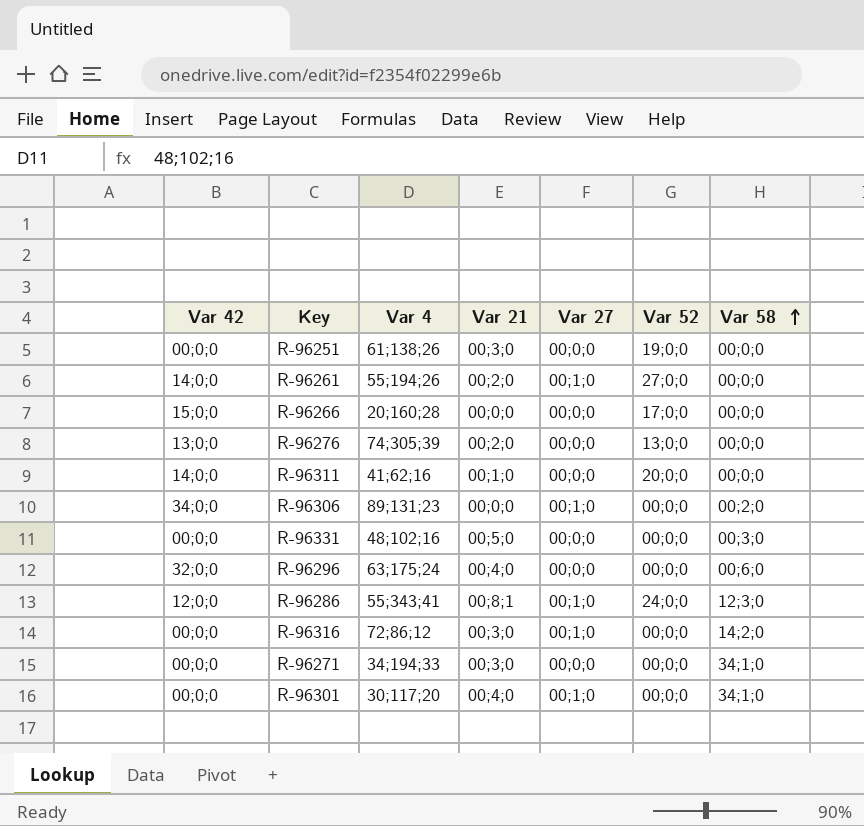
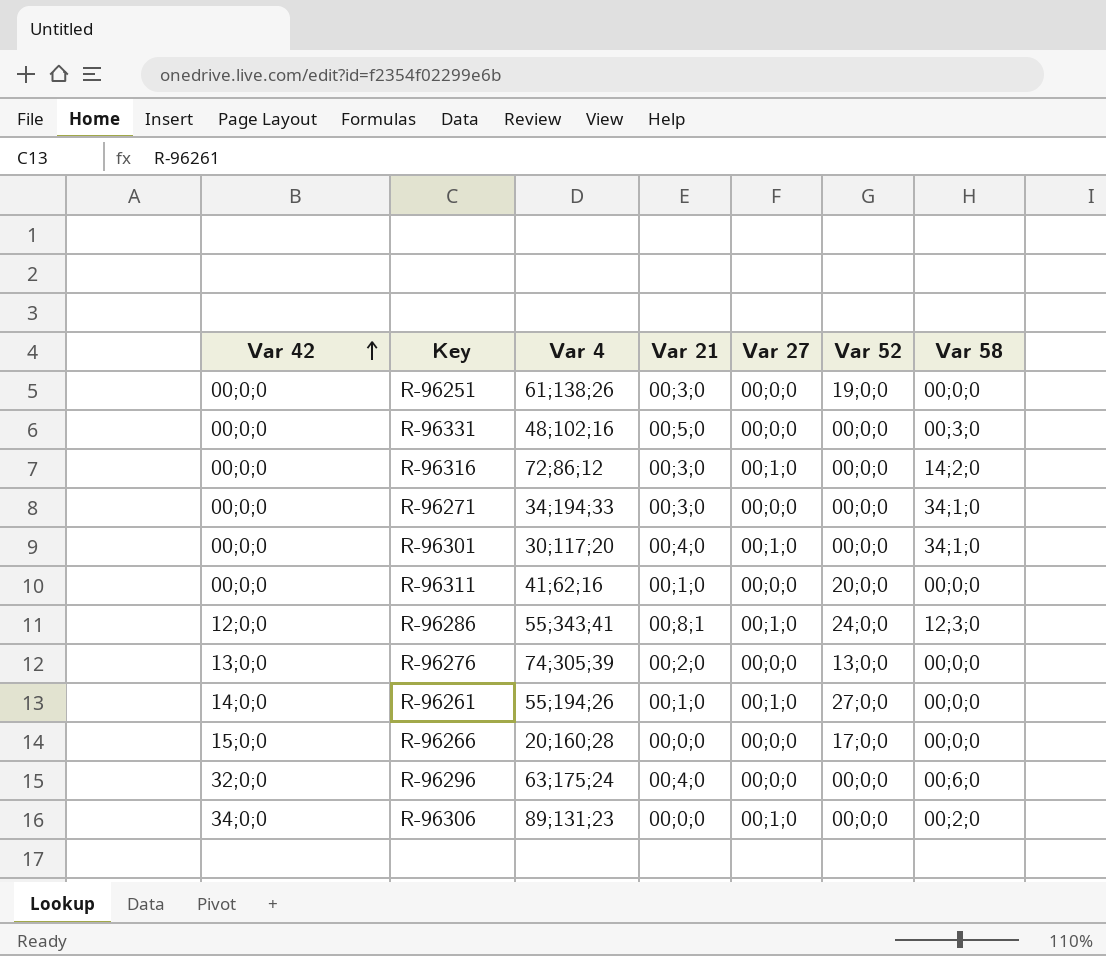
row order: Var 58 ascending -> Var 42 ascending
R-96311 | Var 42: 14;0;0 -> 00;0;0
R-96261 | Var 21: 00;2;0 -> 00;1;0

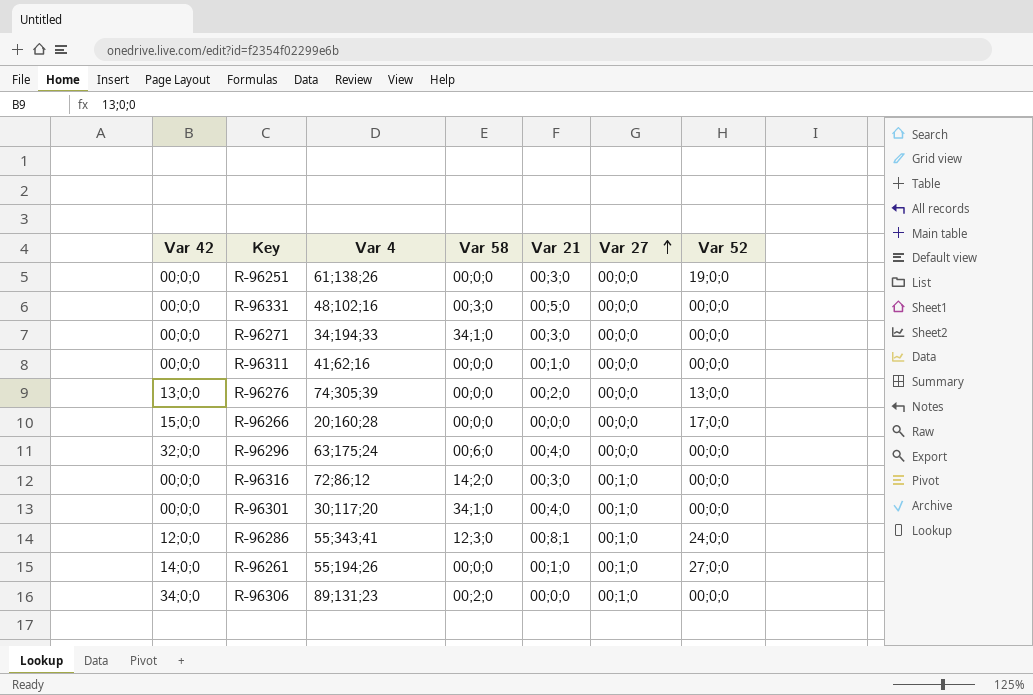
row order: Var 42 ascending -> Var 27 ascending
column Var 58 | position: 7 -> 4
R-96311 | Var 52: 20;0;0 -> 00;0;0

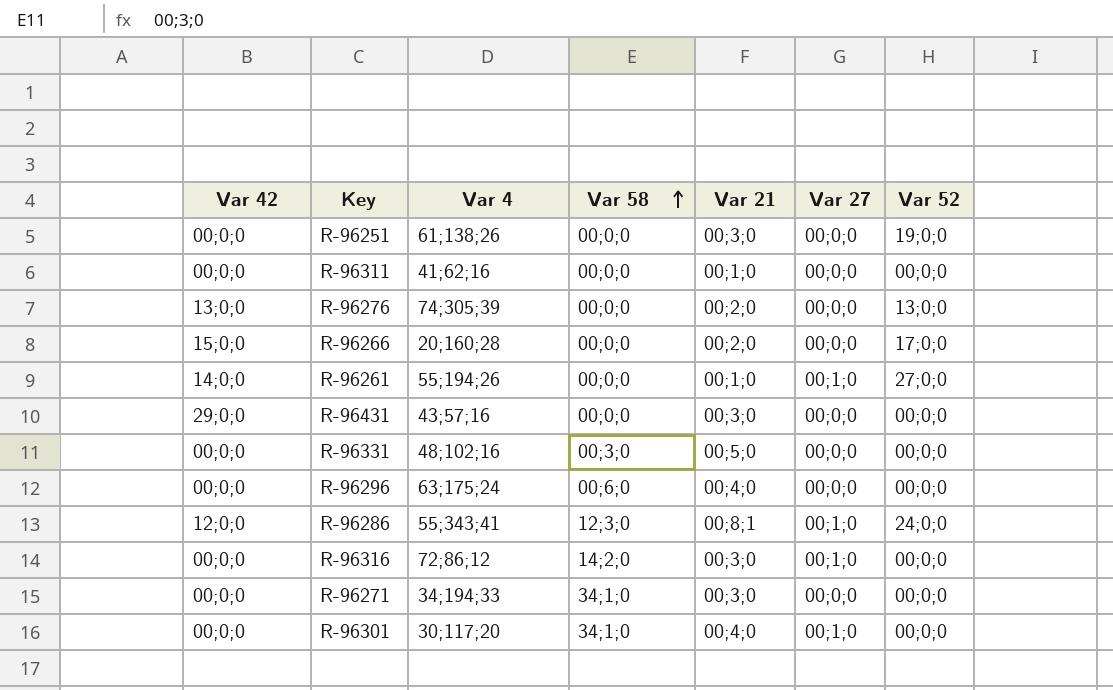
row order: Var 27 ascending -> Var 58 ascending
row R-96306: 34;0;0 | 89;131;23 | 00;2;0 | 00;0;0 | 00;1;0 | 00;0;0 -> none
R-96266 | Var 21: 00;0;0 -> 00;2;0
row R-96431: none -> 29;0;0 | 43;57;16 | 00;0;0 | 00;3;0 | 00;0;0 | 00;0;0
R-96296 | Var 42: 32;0;0 -> 00;0;0

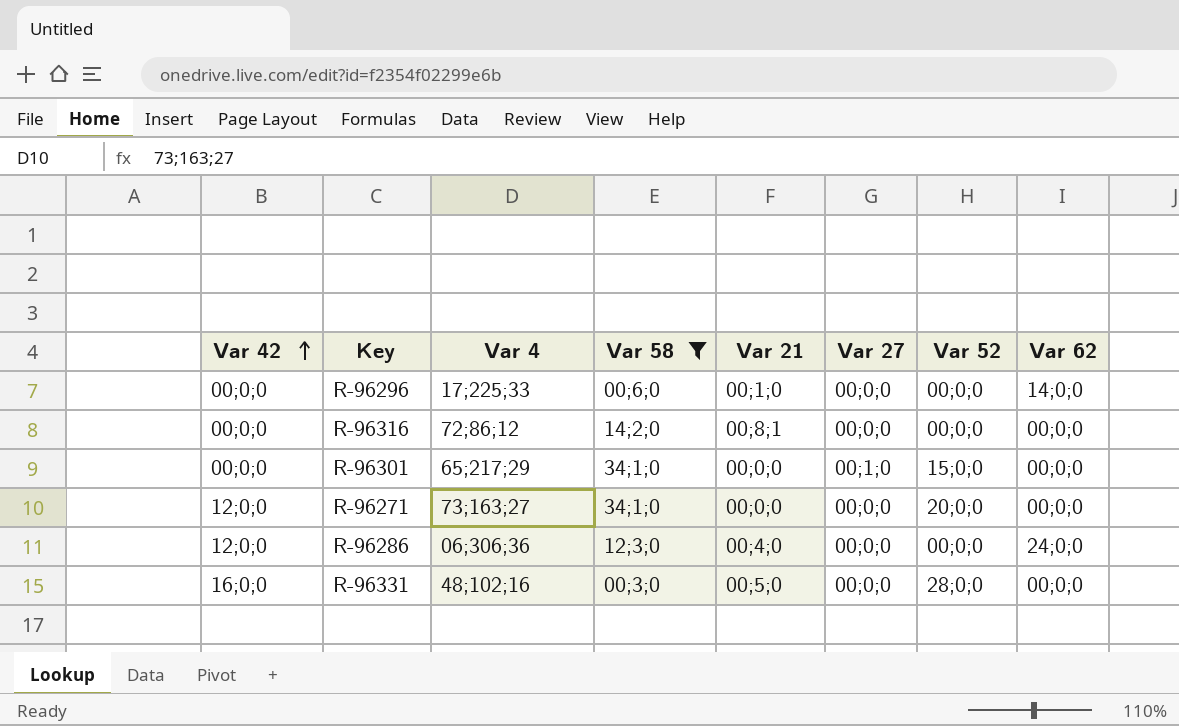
filter: none -> Var 58 != 00;0;0
row order: Var 58 ascending -> Var 42 ascending
column Var 62 | position: none -> 8
R-96296 | Var 4: 63;175;24 -> 17;225;33
R-96296 | Var 21: 00;4;0 -> 00;1;0
R-96316 | Var 21: 00;3;0 -> 00;8;1
R-96316 | Var 27: 00;1;0 -> 00;0;0
R-96301 | Var 4: 30;117;20 -> 65;217;29
R-96301 | Var 21: 00;4;0 -> 00;0;0
R-96301 | Var 52: 00;0;0 -> 15;0;0
R-96271 | Var 42: 00;0;0 -> 12;0;0
R-96271 | Var 4: 34;194;33 -> 73;163;27
R-96271 | Var 21: 00;3;0 -> 00;0;0
R-96271 | Var 52: 00;0;0 -> 20;0;0
R-96286 | Var 4: 55;343;41 -> 06;306;36
R-96286 | Var 21: 00;8;1 -> 00;4;0
R-96286 | Var 27: 00;1;0 -> 00;0;0
R-96286 | Var 52: 24;0;0 -> 00;0;0
R-96331 | Var 42: 00;0;0 -> 16;0;0
R-96331 | Var 52: 00;0;0 -> 28;0;0

